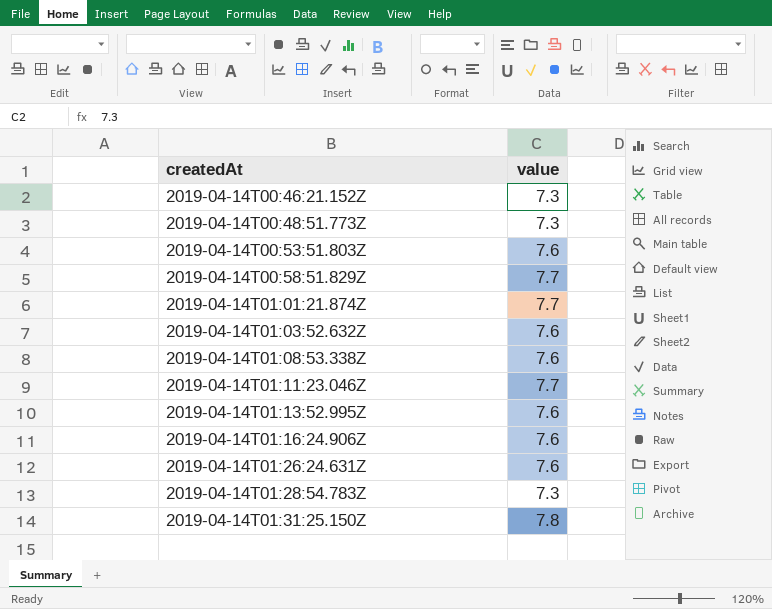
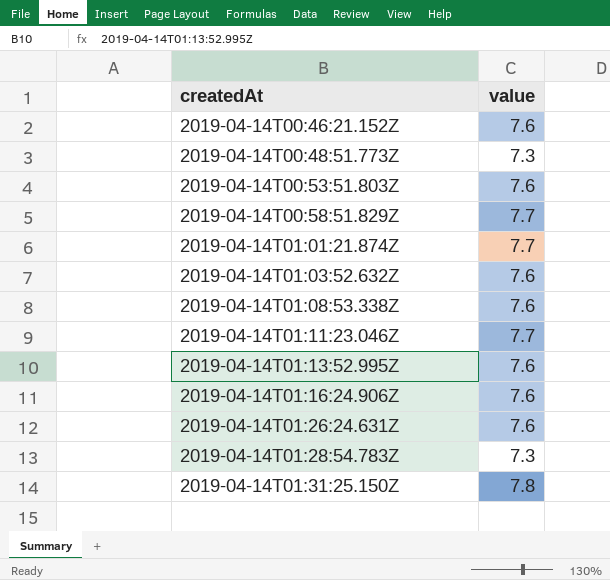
2019-04-14T00:46:21.152Z | value: 7.3 -> 7.6

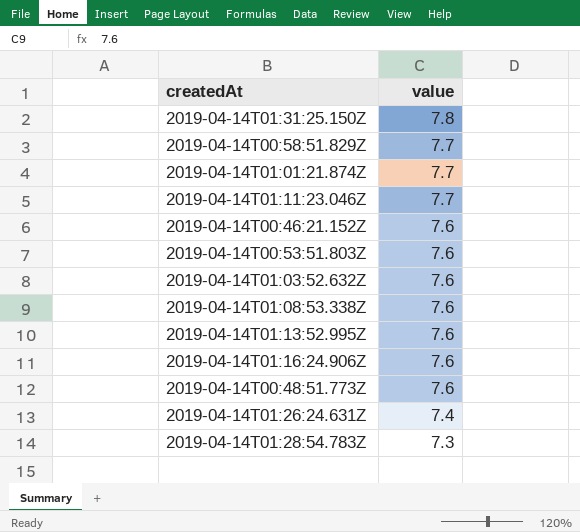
row order: createdAt ascending -> value descending
2019-04-14T00:48:51.773Z | value: 7.3 -> 7.6
2019-04-14T01:26:24.631Z | value: 7.6 -> 7.4

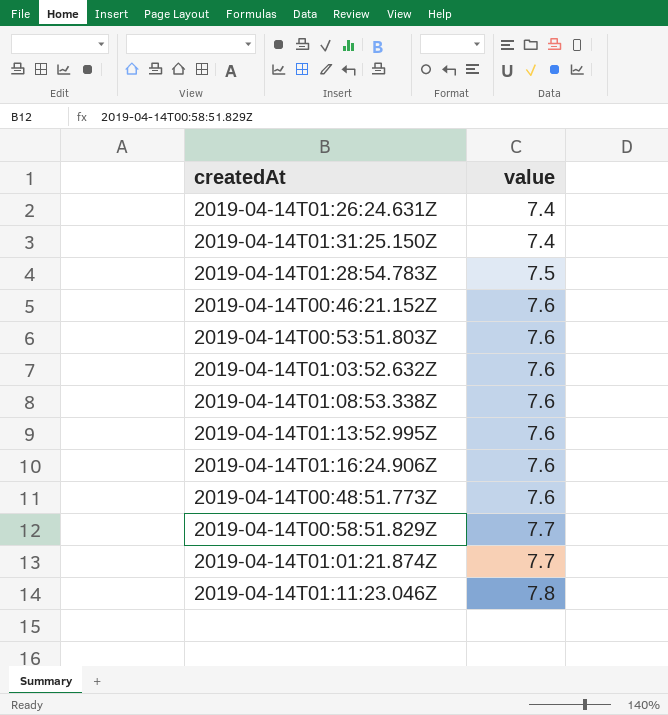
row order: value descending -> value ascending
2019-04-14T01:31:25.150Z | value: 7.8 -> 7.4
2019-04-14T01:28:54.783Z | value: 7.3 -> 7.5
2019-04-14T01:11:23.046Z | value: 7.7 -> 7.8

